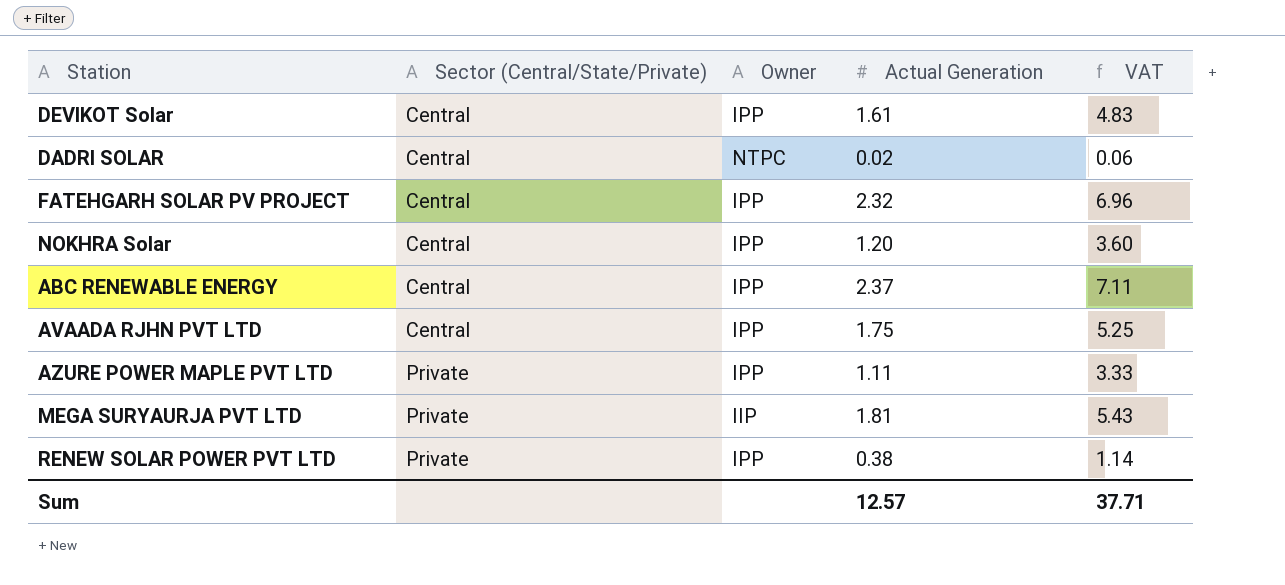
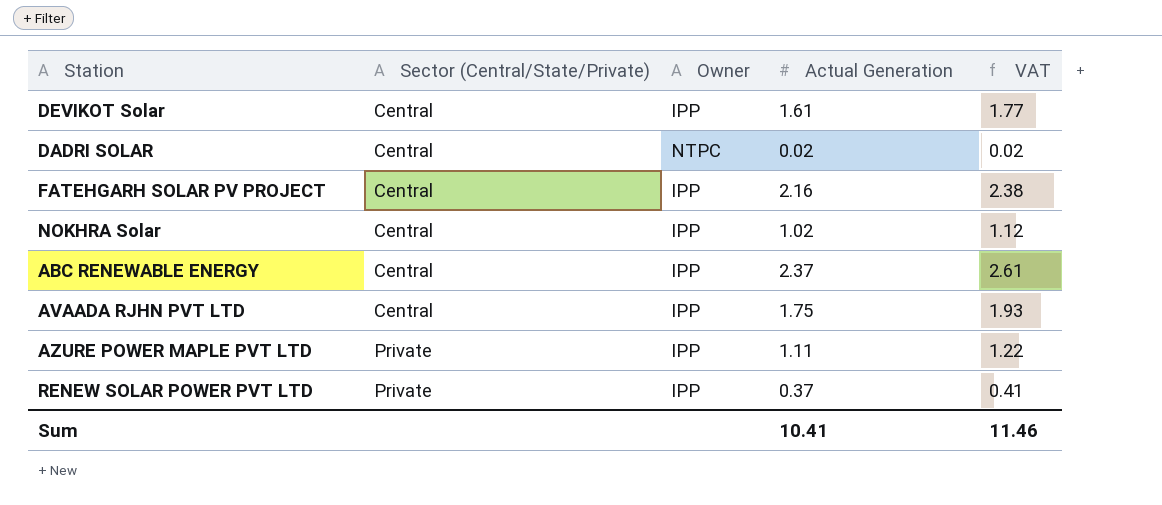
column VAT | formula: [Actual Generation] * 3 -> [Actual Generation] * 1.1
row MEGA SURYAURJA PVT LTD: Private | IIP | 1.81 | 5.43 -> none
FATEHGARH SOLAR PV PROJECT | Actual Generation: 2.32 -> 2.16
NOKHRA Solar | Actual Generation: 1.20 -> 1.02
RENEW SOLAR POWER PVT LTD | Actual Generation: 0.38 -> 0.37
Sum | Actual Generation: 12.57 -> 10.41
Sum | VAT: 37.71 -> 11.46

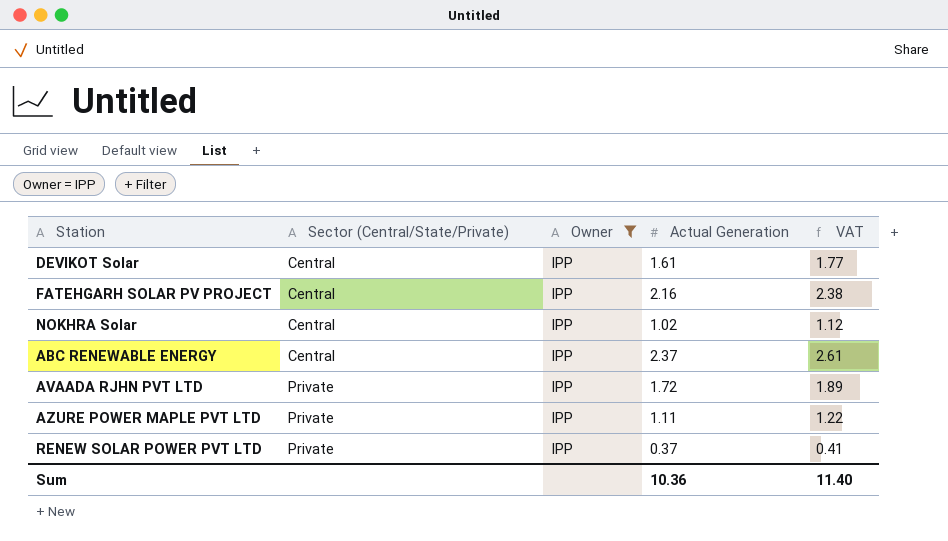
filter: none -> Owner = IPP
AVAADA RJHN PVT LTD | Sector (Central/State/Private): Central -> Private
AVAADA RJHN PVT LTD | Actual Generation: 1.75 -> 1.72
AVAADA RJHN PVT LTD | VAT: 1.93 -> 1.89
Sum | Actual Generation: 10.41 -> 10.36
Sum | VAT: 11.46 -> 11.40

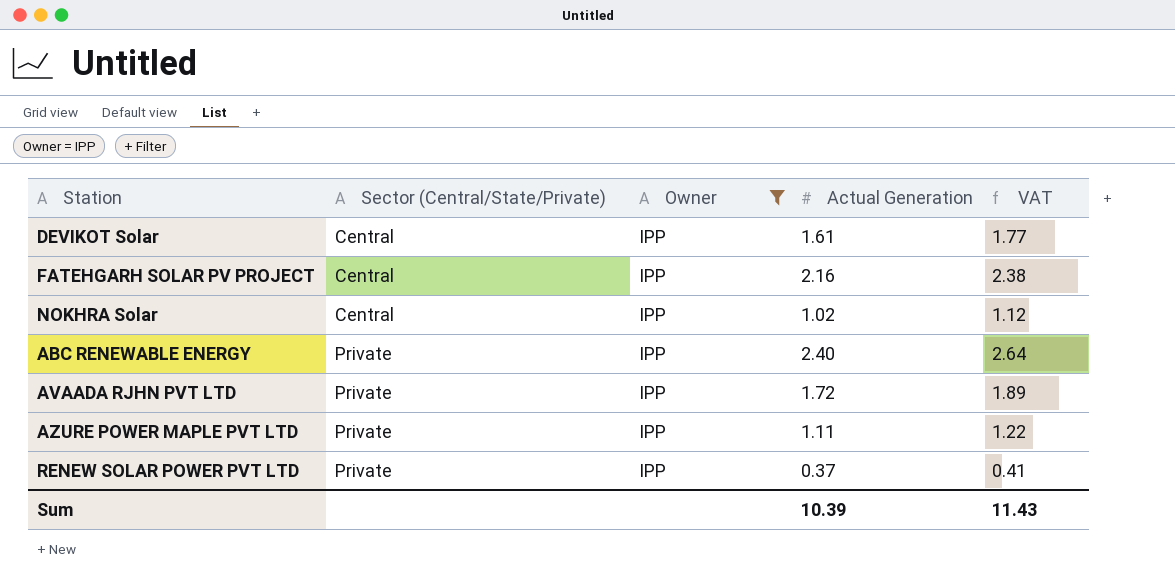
ABC RENEWABLE ENERGY | Sector (Central/State/Private): Central -> Private
ABC RENEWABLE ENERGY | Actual Generation: 2.37 -> 2.40
ABC RENEWABLE ENERGY | VAT: 2.61 -> 2.64
Sum | Actual Generation: 10.36 -> 10.39
Sum | VAT: 11.40 -> 11.43

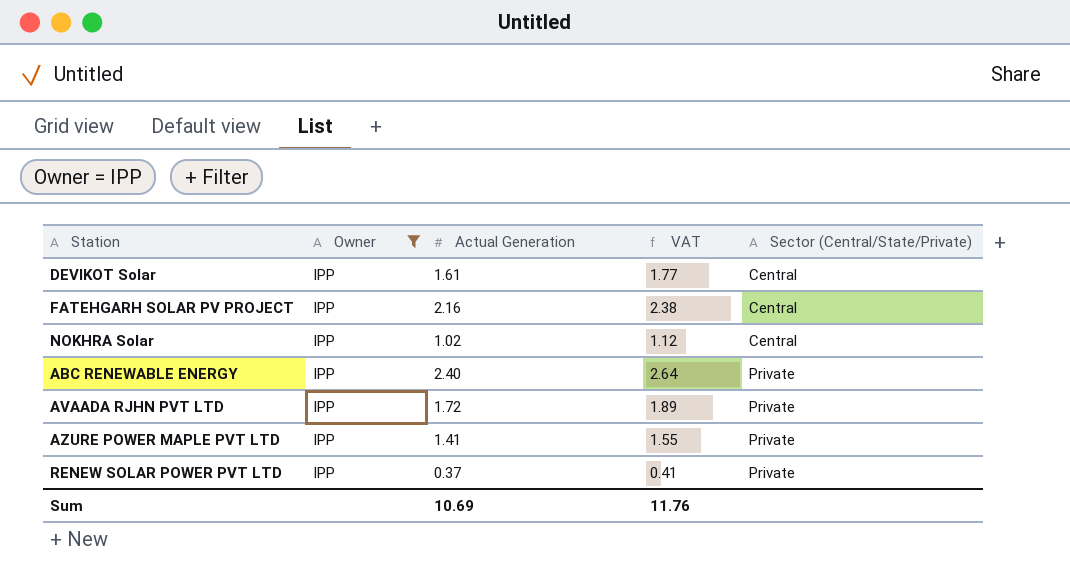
column Sector (Central/State/Private) | position: 2 -> 5
AZURE POWER MAPLE PVT LTD | Actual Generation: 1.11 -> 1.41
AZURE POWER MAPLE PVT LTD | VAT: 1.22 -> 1.55
Sum | Actual Generation: 10.39 -> 10.69
Sum | VAT: 11.43 -> 11.76

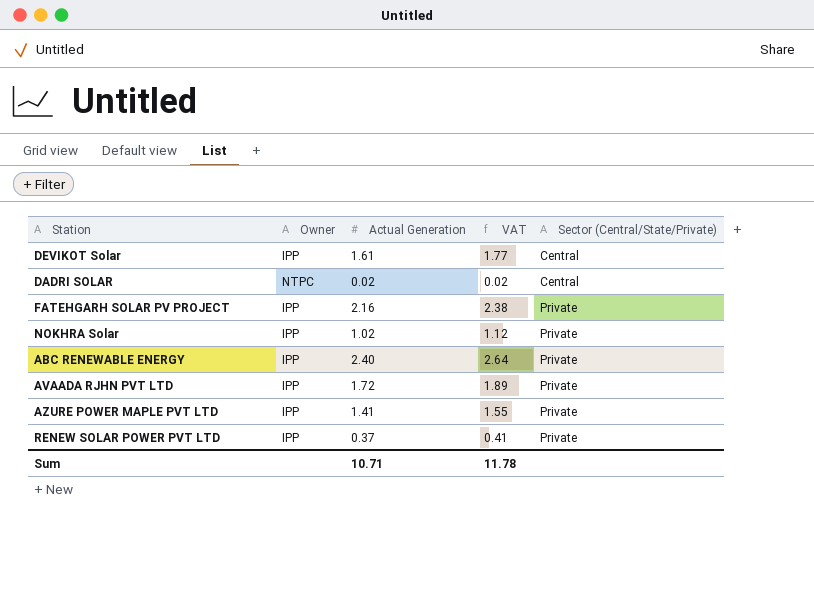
filter: Owner = IPP -> none
FATEHGARH SOLAR PV PROJECT | Sector (Central/State/Private): Central -> Private
NOKHRA Solar | Sector (Central/State/Private): Central -> Private
Sum | Actual Generation: 10.69 -> 10.71
Sum | VAT: 11.76 -> 11.78

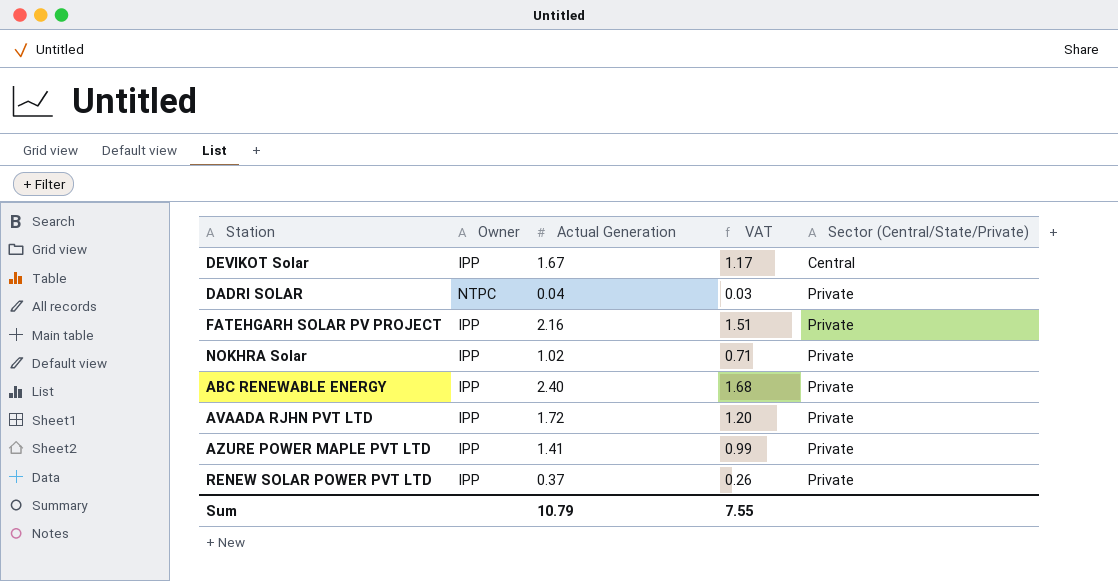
column VAT | formula: [Actual Generation] * 1.1 -> [Actual Generation] * 0.7
DEVIKOT Solar | Actual Generation: 1.61 -> 1.67
DADRI SOLAR | Actual Generation: 0.02 -> 0.04
DADRI SOLAR | Sector (Central/State/Private): Central -> Private
Sum | Actual Generation: 10.71 -> 10.79
Sum | VAT: 11.78 -> 7.55

